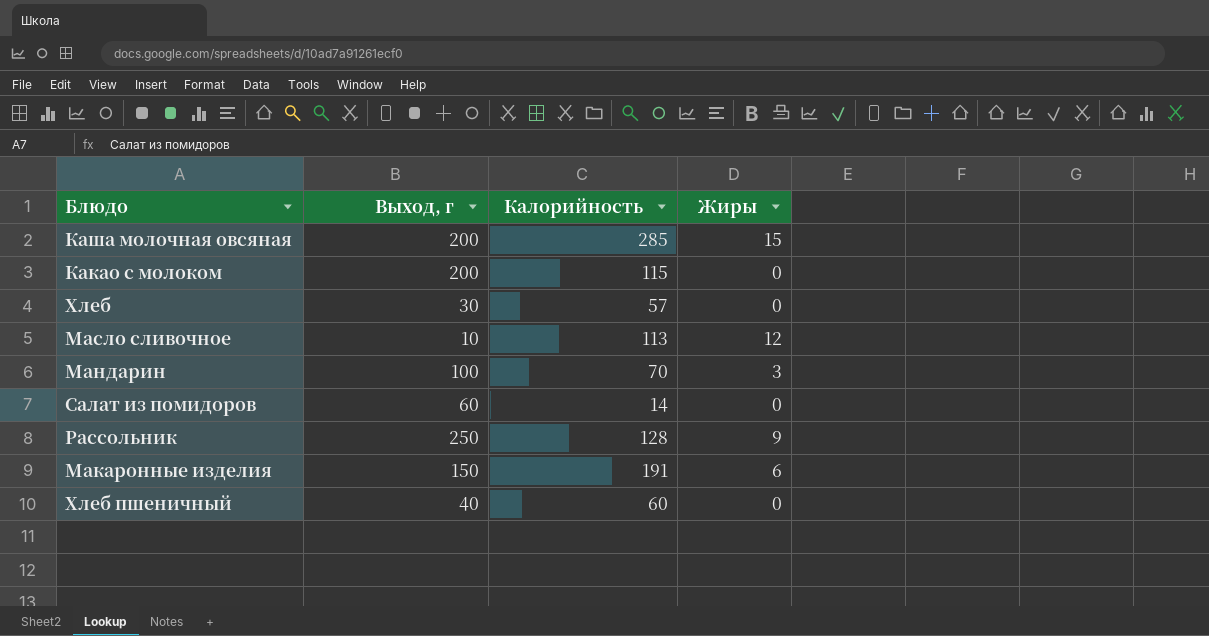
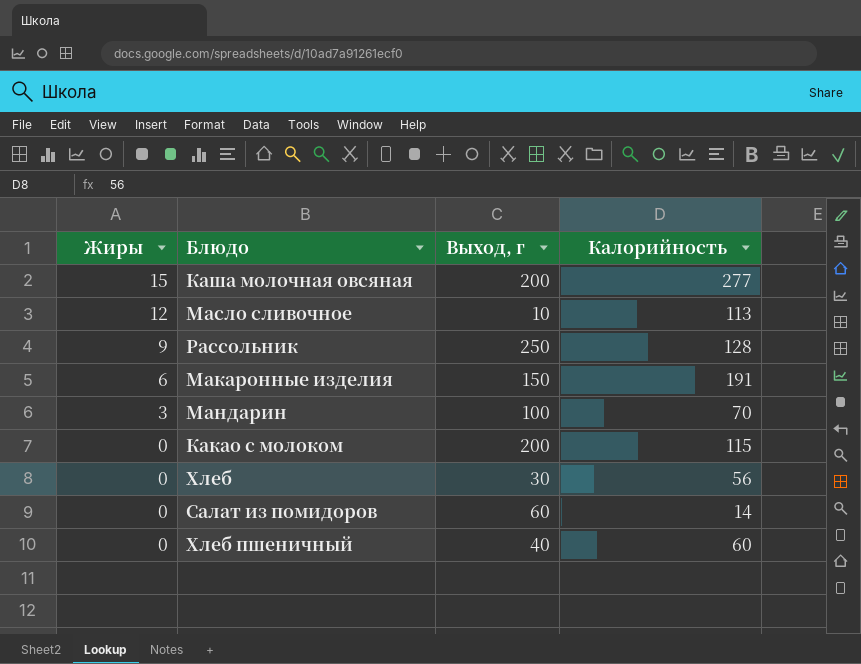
row order: none -> Жиры descending
column Жиры | position: 4 -> 1
Каша молочная овсяная | Калорийность: 285 -> 277
Хлеб | Калорийность: 57 -> 56

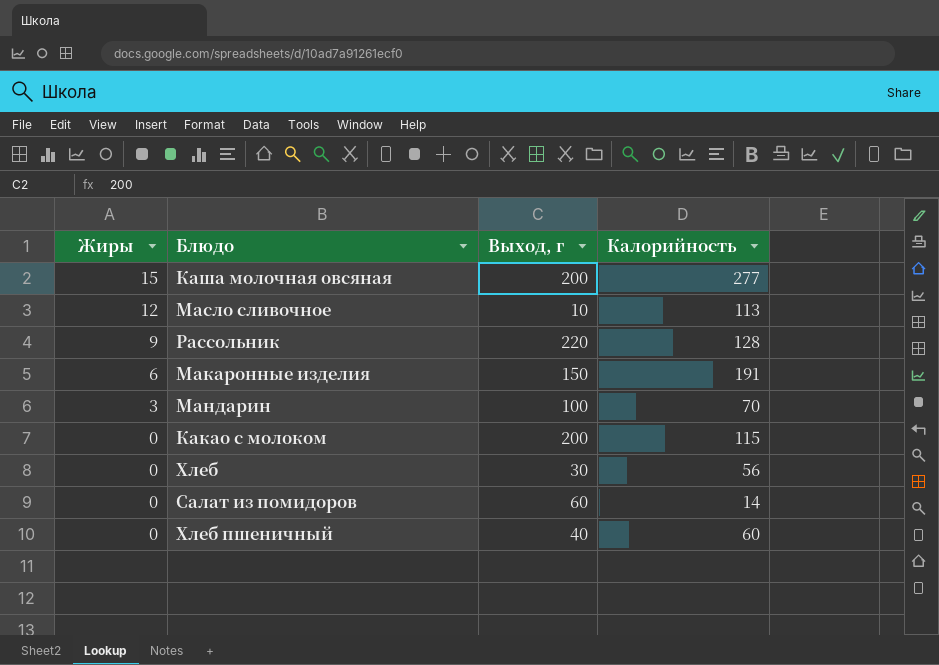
Рассольник | Выход, г: 250 -> 220

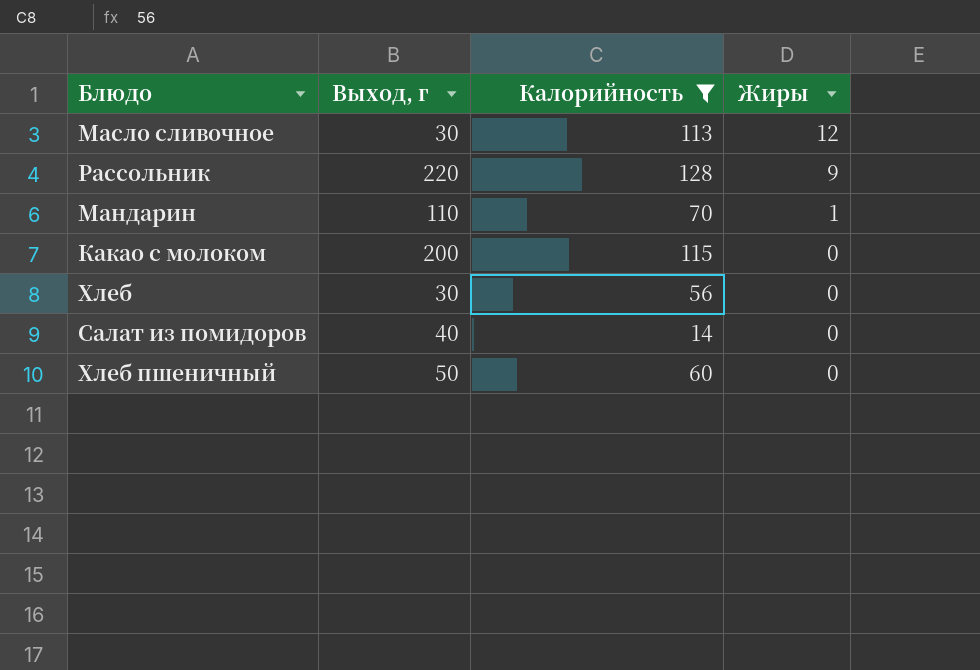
filter: none -> Калорийность <= 128
column Жиры | position: 1 -> 4
Масло сливочное | Выход, г: 10 -> 30
Мандарин | Выход, г: 100 -> 110
Мандарин | Жиры: 3 -> 1
Салат из помидоров | Выход, г: 60 -> 40
Хлеб пшеничный | Выход, г: 40 -> 50

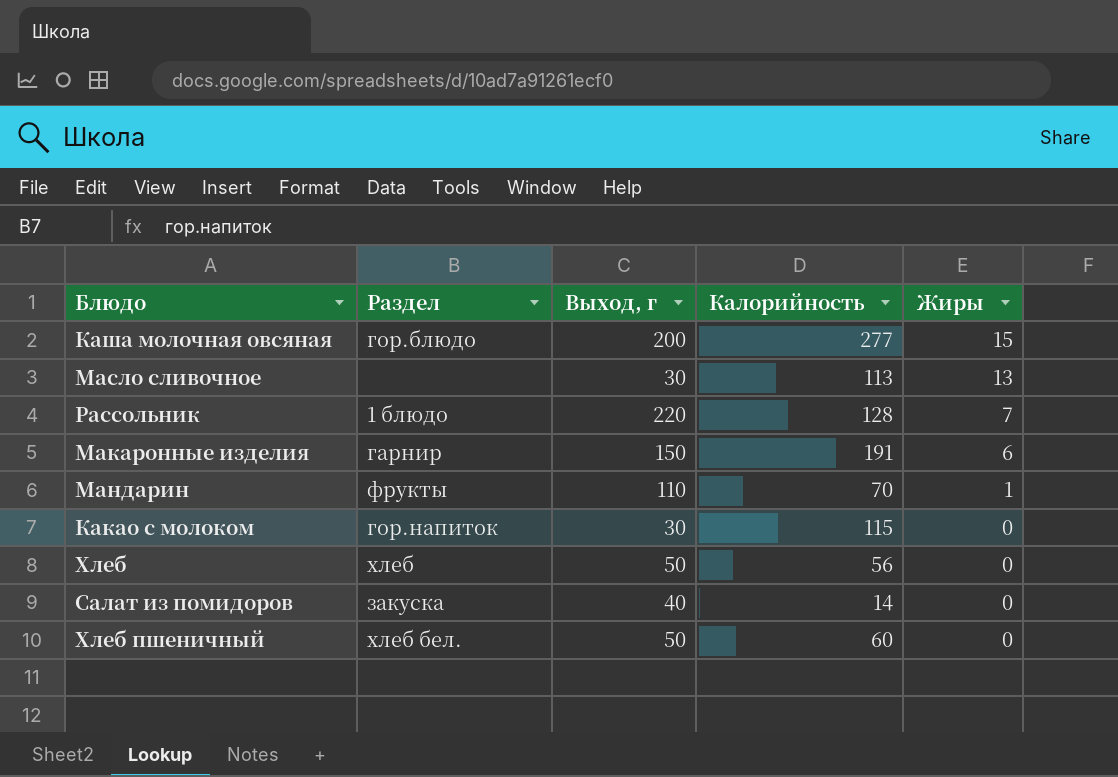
filter: Калорийность <= 128 -> none
column Раздел | position: none -> 2
Масло сливочное | Жиры: 12 -> 13
Рассольник | Жиры: 9 -> 7
Какао с молоком | Выход, г: 200 -> 30
Хлеб | Выход, г: 30 -> 50

